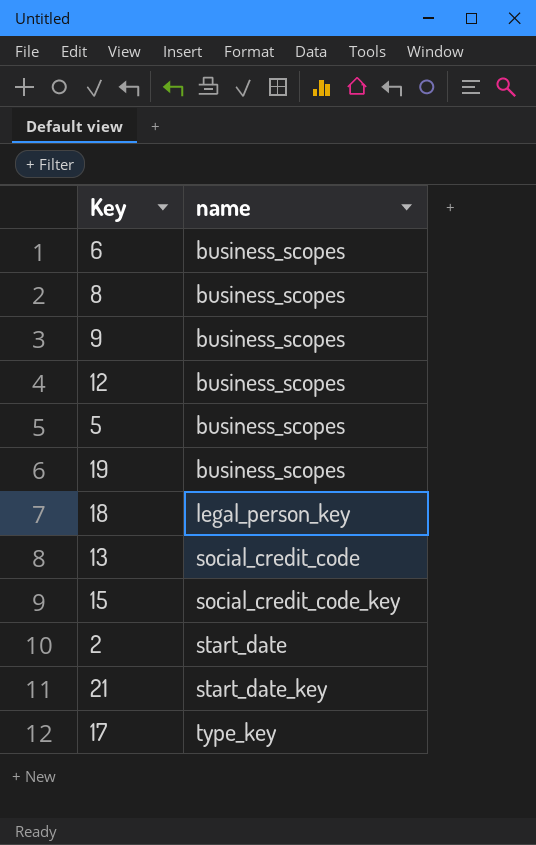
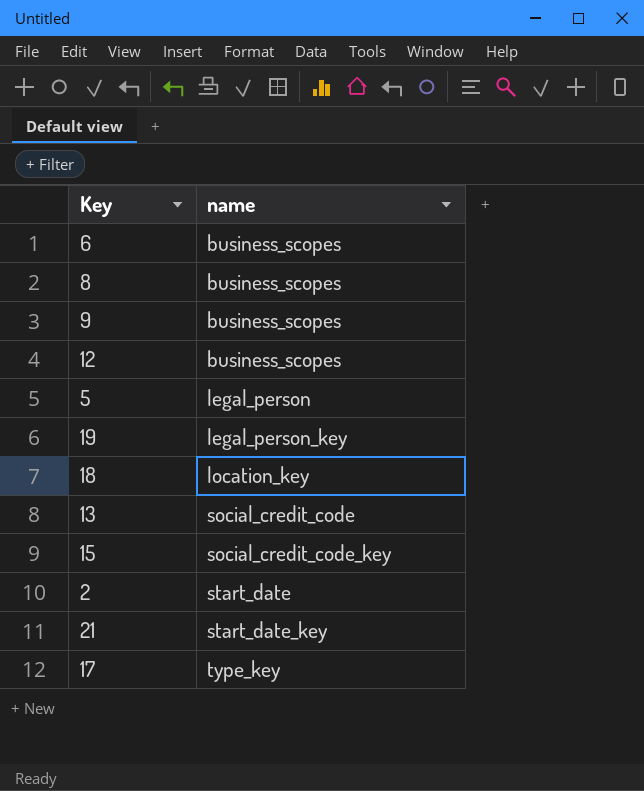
5 | name: business_scopes -> legal_person
19 | name: business_scopes -> legal_person_key
18 | name: legal_person_key -> location_key

